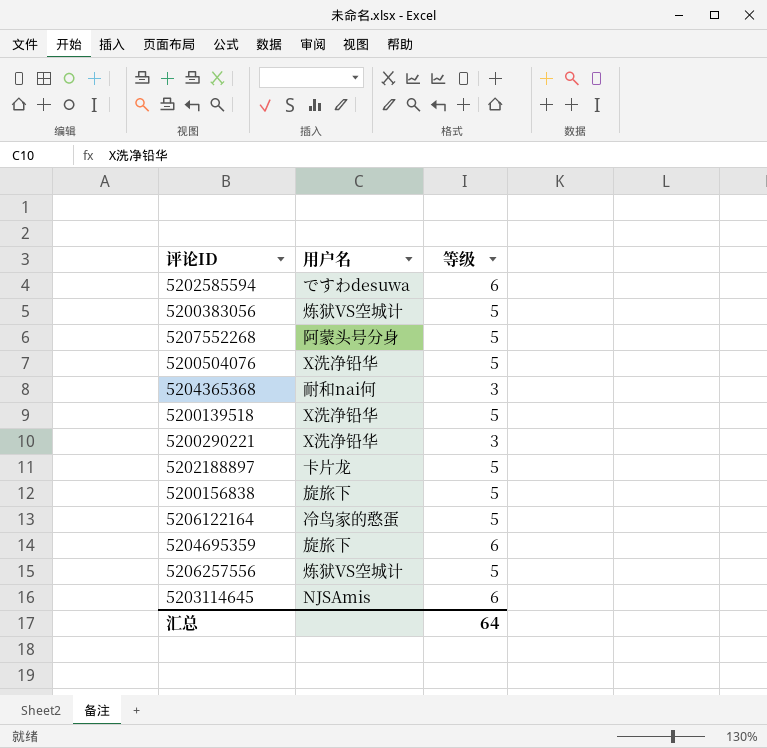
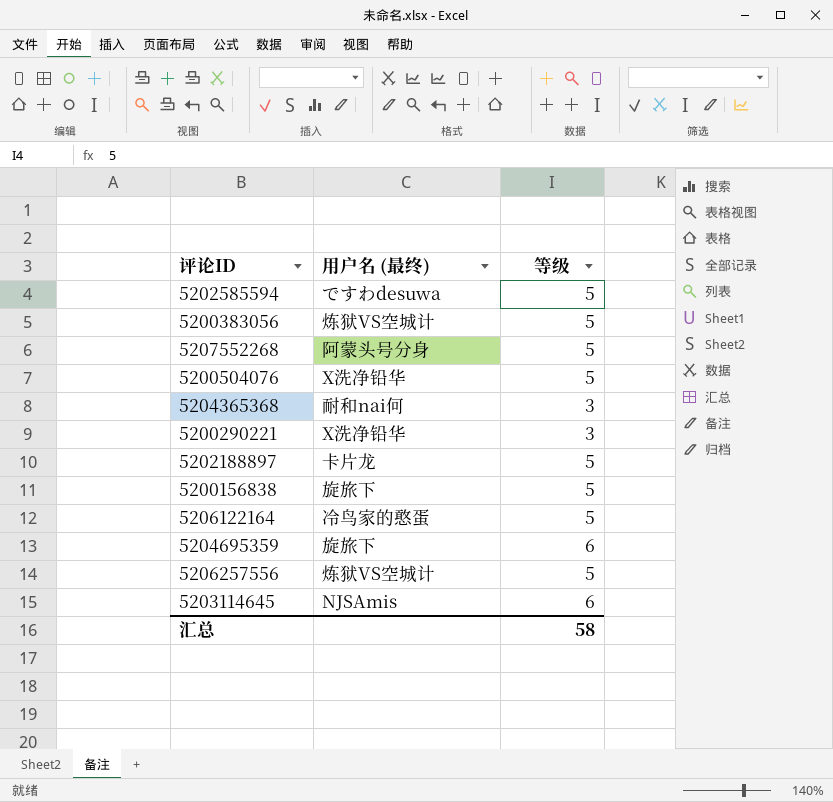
column name: 用户名 -> 用户名 (最终)
row 5200139518: X洗净铅华 | 5 -> none
5202585594 | 等级: 6 -> 5
汇总 | 等级: 64 -> 58

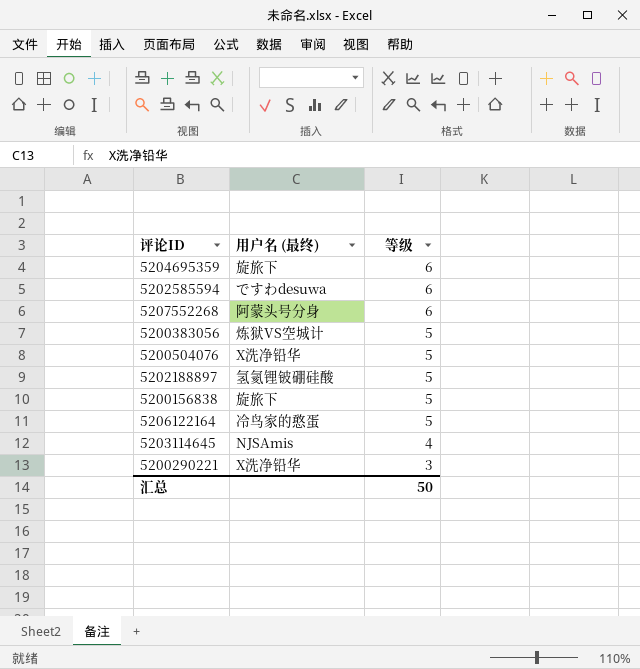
row order: none -> 等级 descending
row 5204365368: 耐和nai何 | 3 -> none
row 5206257556: 炼狱VS空城计 | 5 -> none
5202585594 | 等级: 5 -> 6
5207552268 | 等级: 5 -> 6
5202188897 | 用户名 (最终): 卡片龙 -> 氢氦锂铍硼硅酸
5203114645 | 等级: 6 -> 4
汇总 | 等级: 58 -> 50

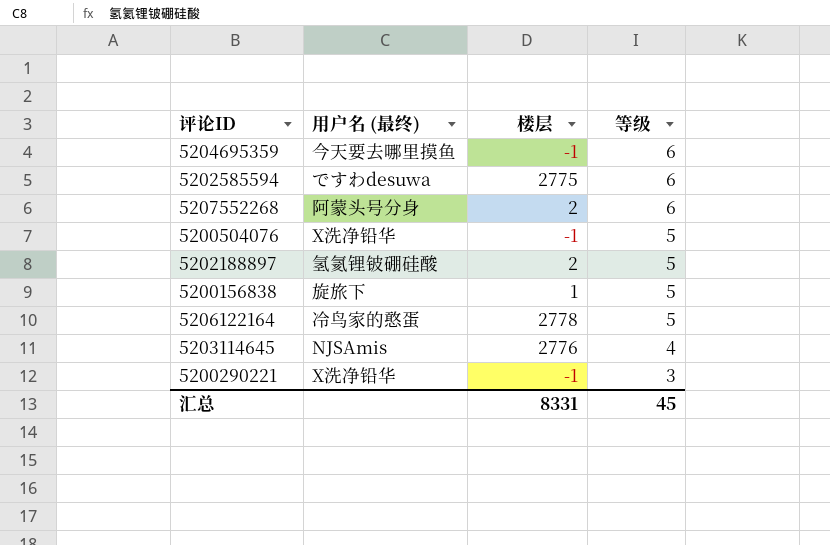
column 楼层 | position: none -> 3
row 5200383056: 炼狱VS空城计 | 5 -> none
5204695359 | 用户名 (最终): 旋旅下 -> 今天要去哪里摸鱼
汇总 | 等级: 50 -> 45

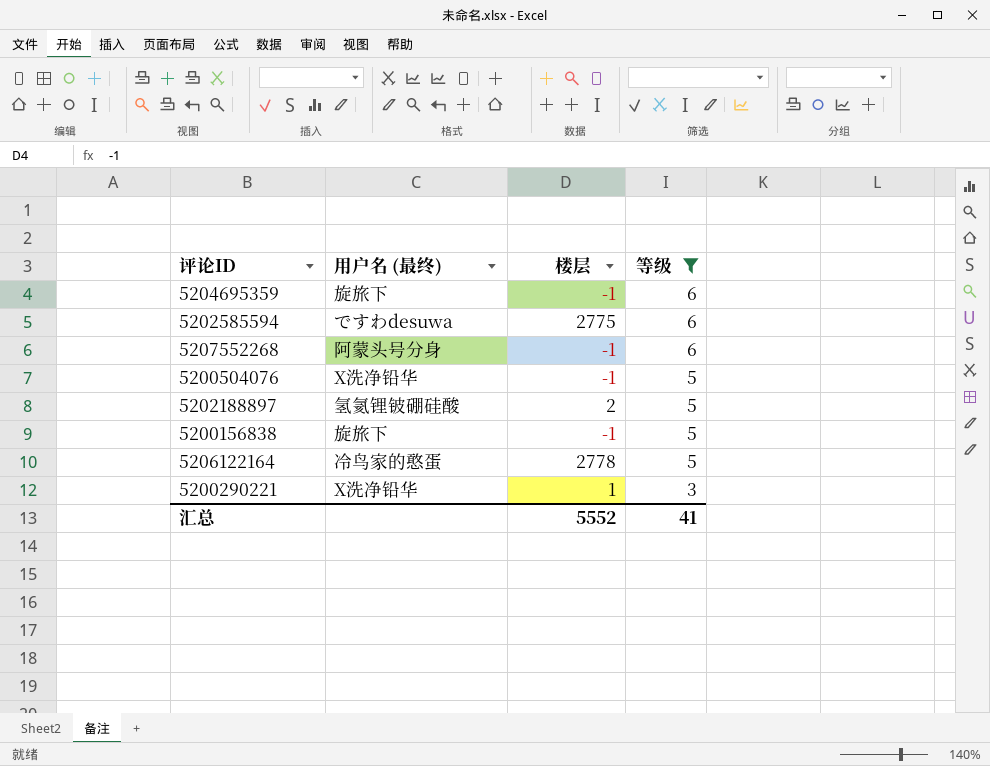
filter: none -> 等级 != 4
5204695359 | 用户名 (最终): 今天要去哪里摸鱼 -> 旋旅下
5207552268 | 楼层: 2 -> -1
5200156838 | 楼层: 1 -> -1
5200290221 | 楼层: -1 -> 1
汇总 | 楼层: 8331 -> 5552
汇总 | 等级: 45 -> 41

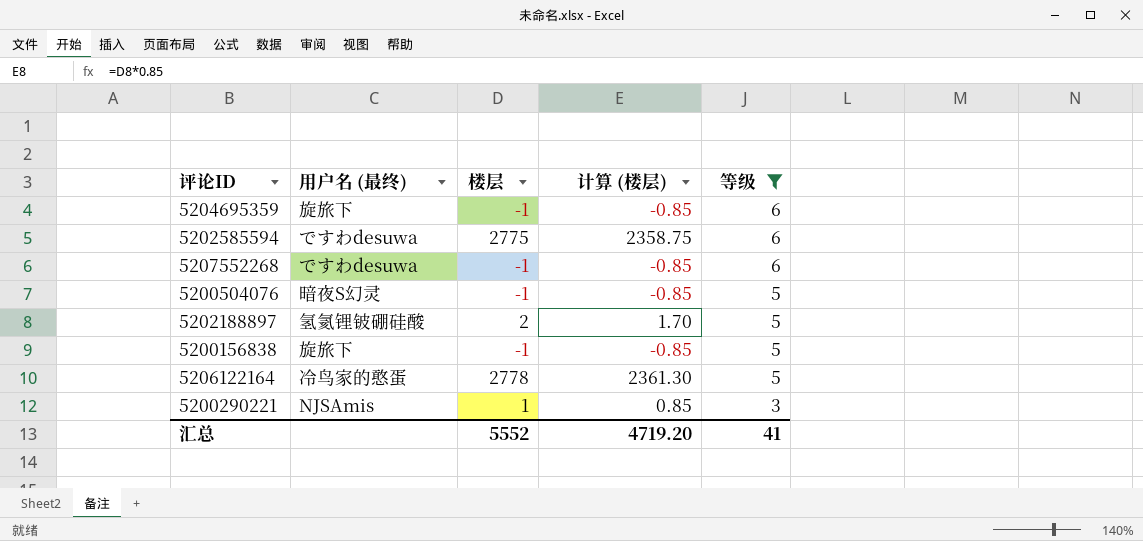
column 计算 (楼层) | formula: none -> [楼层] * 0.85
5207552268 | 用户名 (最终): 阿蒙头号分身 -> ですわdesuwa
5200504076 | 用户名 (最终): X洗净铅华 -> 暗夜S幻灵
5200290221 | 用户名 (最终): X洗净铅华 -> NJSAmis

